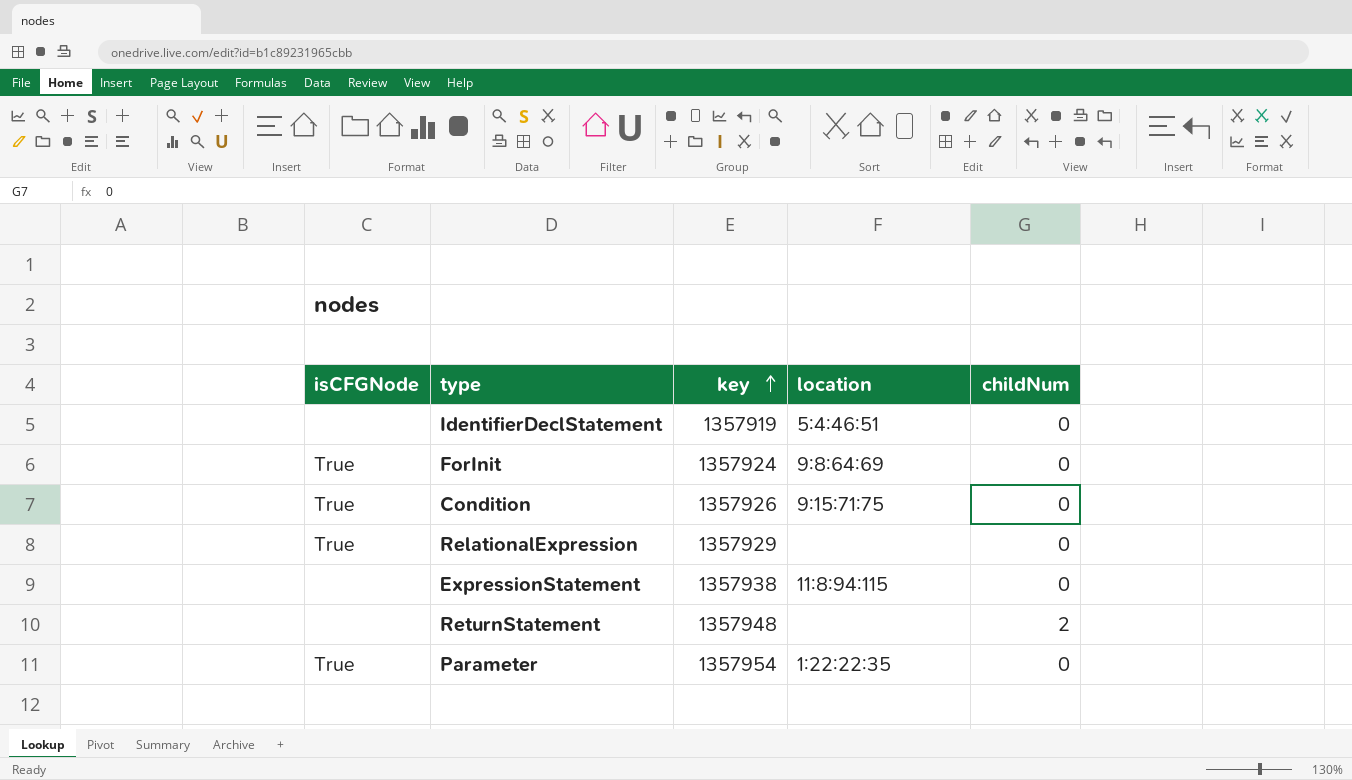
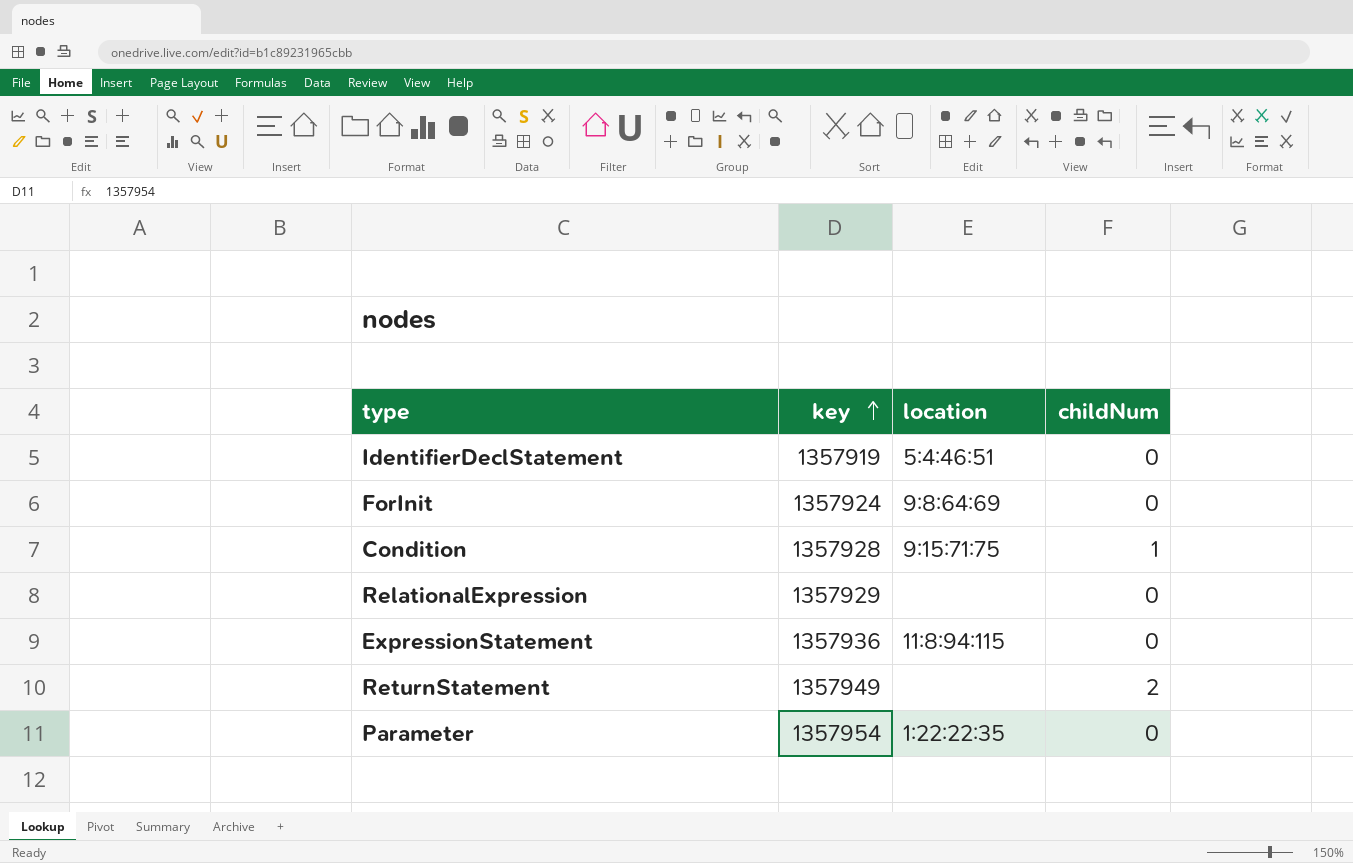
column isCFGNode | position: 1 -> none
Condition | key: 1357926 -> 1357928
Condition | childNum: 0 -> 1
ExpressionStatement | key: 1357938 -> 1357936
ReturnStatement | key: 1357948 -> 1357949

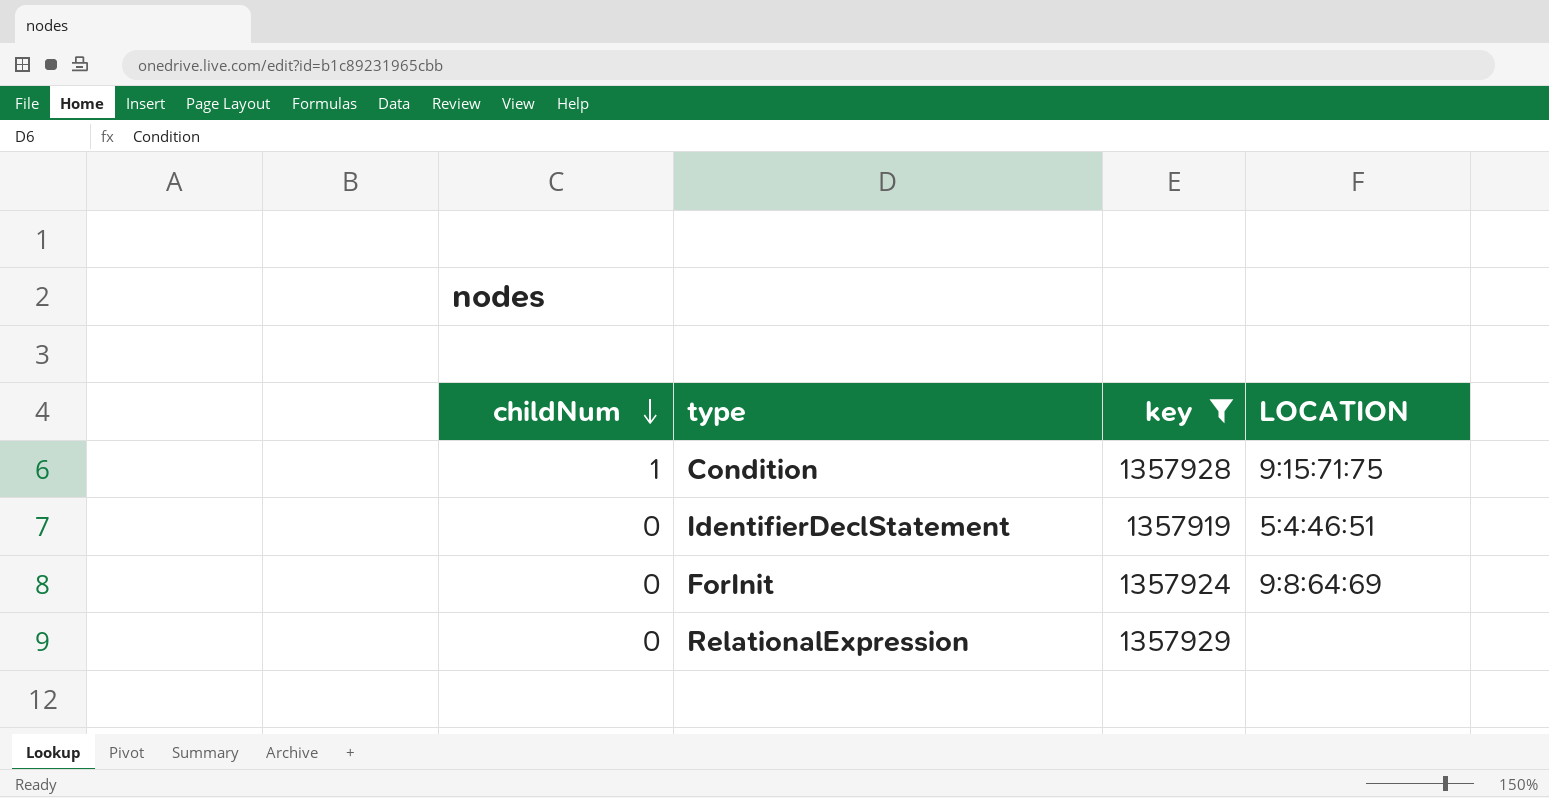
filter: none -> key <= 1357929
row order: key ascending -> childNum descending
column childNum | position: 4 -> 1
column name: location -> LOCATION

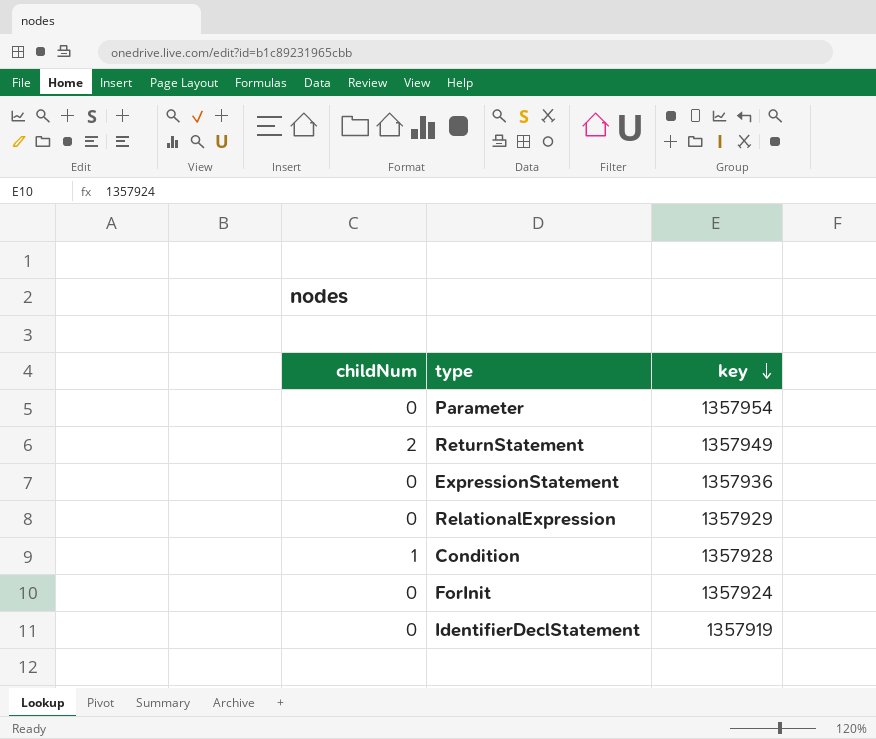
filter: key <= 1357929 -> none
row order: childNum descending -> key descending
column LOCATION | position: 4 -> none

